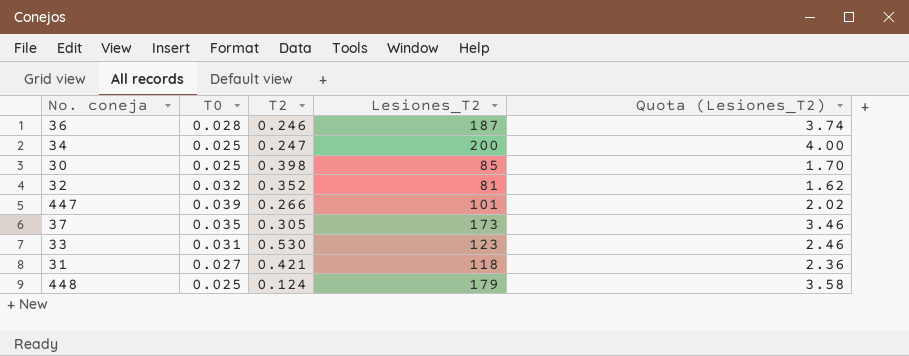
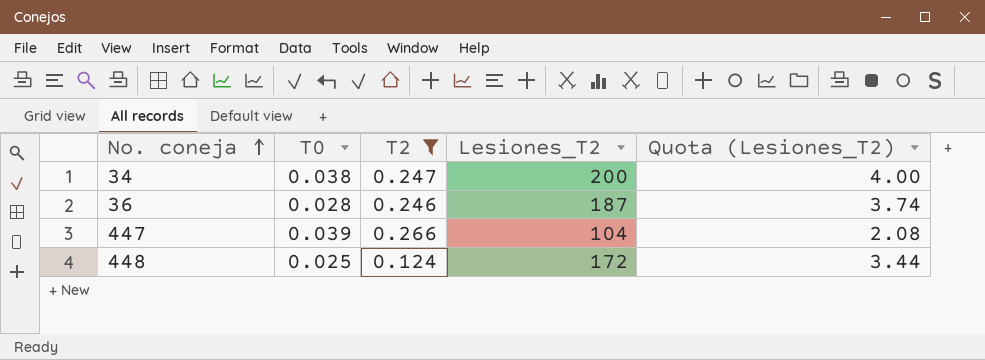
filter: none -> T2 <= 0.266
row order: none -> No. coneja ascending
34 | T0: 0.025 -> 0.038
447 | Lesiones_T2: 101 -> 104
447 | Quota (Lesiones_T2): 2.02 -> 2.08
448 | Lesiones_T2: 179 -> 172
448 | Quota (Lesiones_T2): 3.58 -> 3.44

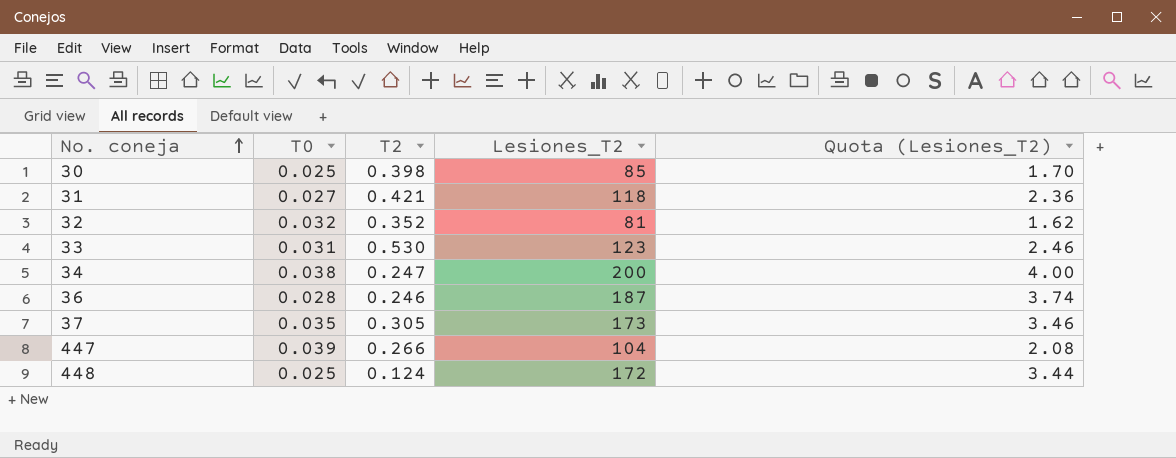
filter: T2 <= 0.266 -> none

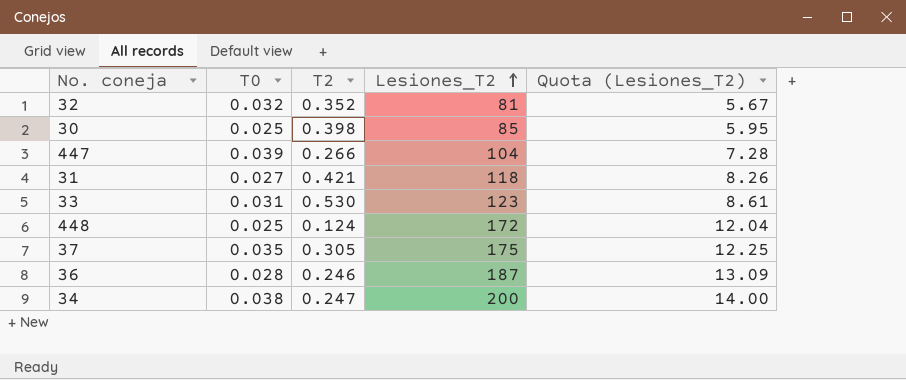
row order: No. coneja ascending -> Lesiones_T2 ascending
column Quota (Lesiones_T2) | formula: [Lesiones_T2] * 0.02 -> [Lesiones_T2] * 0.07
37 | Lesiones_T2: 173 -> 175

